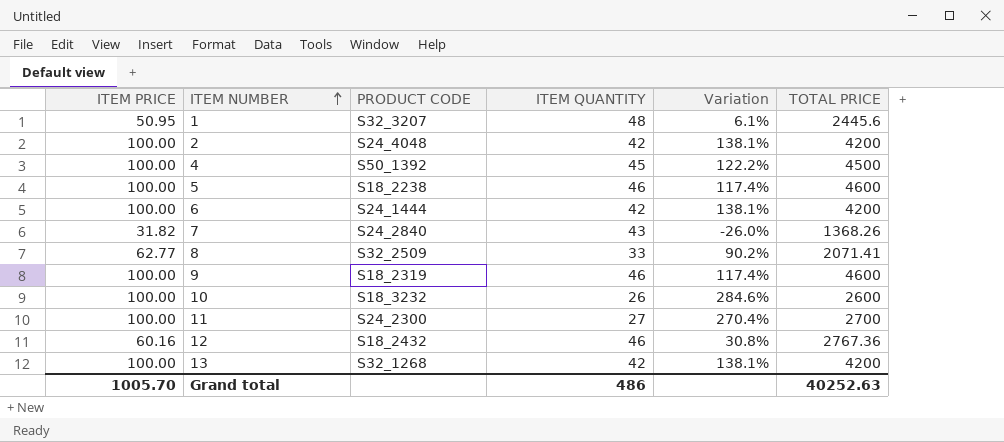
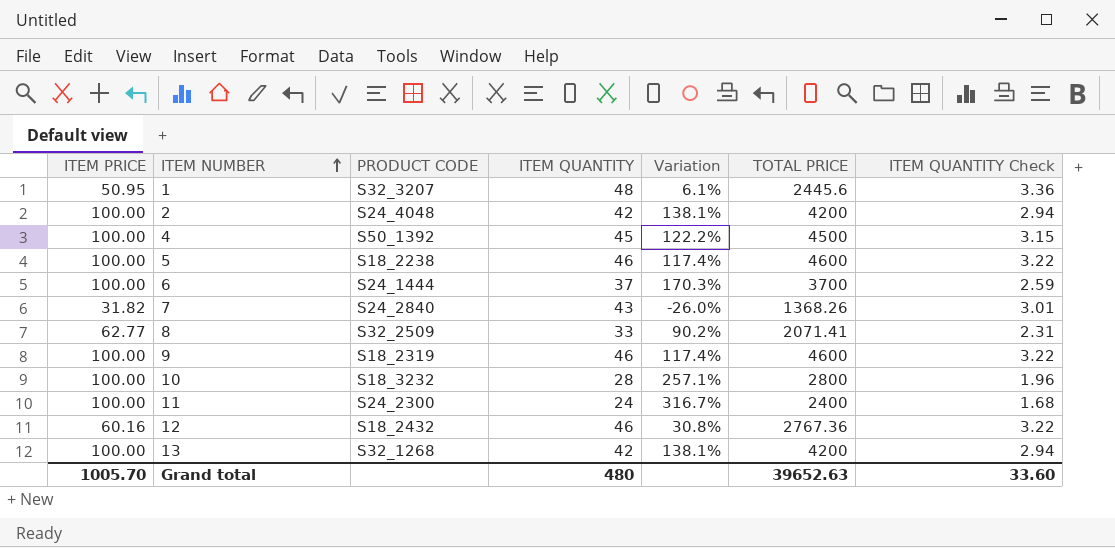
column ITEM QUANTITY Check | formula: none -> [ITEM QUANTITY] * 0.07
6 | ITEM QUANTITY: 42 -> 37
6 | Variation: 138.1% -> 170.3%
6 | TOTAL PRICE: 4200 -> 3700
10 | ITEM QUANTITY: 26 -> 28
10 | Variation: 284.6% -> 257.1%
10 | TOTAL PRICE: 2600 -> 2800
11 | ITEM QUANTITY: 27 -> 24
11 | Variation: 270.4% -> 316.7%
11 | TOTAL PRICE: 2700 -> 2400
Grand total | ITEM QUANTITY: 486 -> 480
Grand total | TOTAL PRICE: 40252.63 -> 39652.63

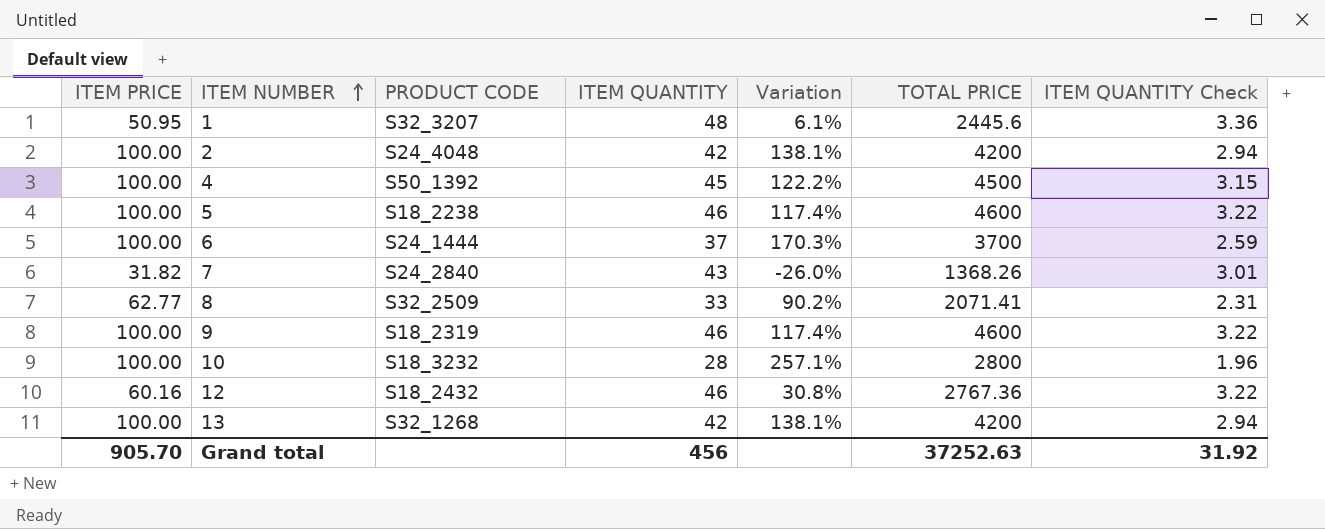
row 11: 100.00 | S24_2300 | 24 | 316.7% | 2400 | 1.68 -> none
Grand total | ITEM PRICE: 1005.70 -> 905.70
Grand total | ITEM QUANTITY: 480 -> 456
Grand total | TOTAL PRICE: 39652.63 -> 37252.63
Grand total | ITEM QUANTITY Check: 33.60 -> 31.92

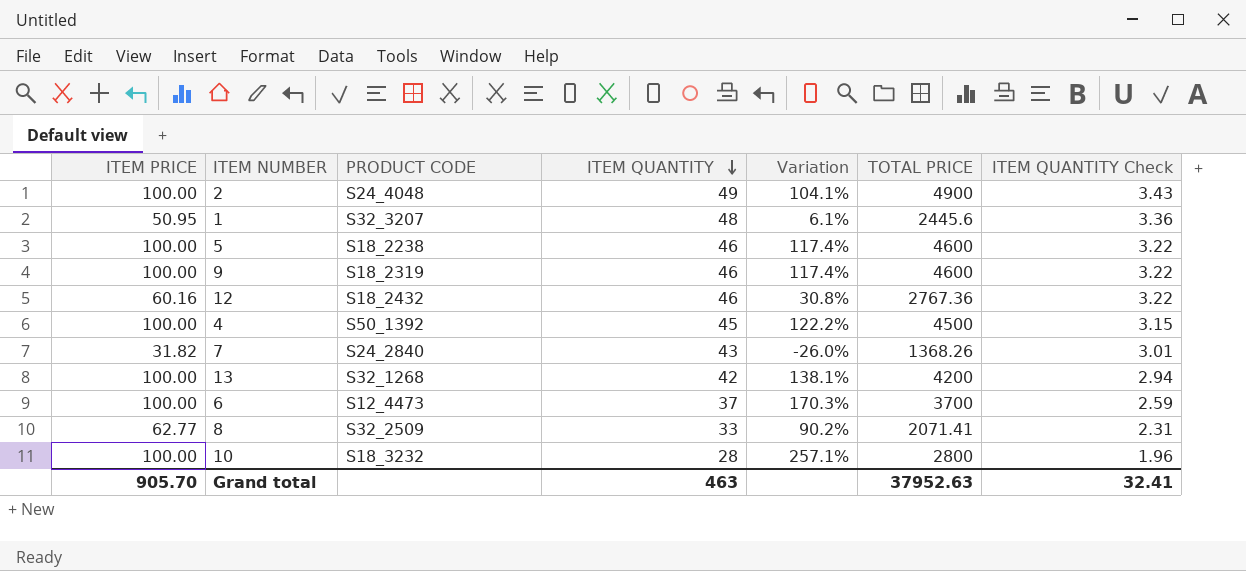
row order: ITEM NUMBER ascending -> ITEM QUANTITY descending
2 | ITEM QUANTITY: 42 -> 49
2 | Variation: 138.1% -> 104.1%
2 | TOTAL PRICE: 4200 -> 4900
2 | ITEM QUANTITY Check: 2.94 -> 3.43
6 | PRODUCT CODE: S24_1444 -> S12_4473
Grand total | ITEM QUANTITY: 456 -> 463
Grand total | TOTAL PRICE: 37252.63 -> 37952.63
Grand total | ITEM QUANTITY Check: 31.92 -> 32.41

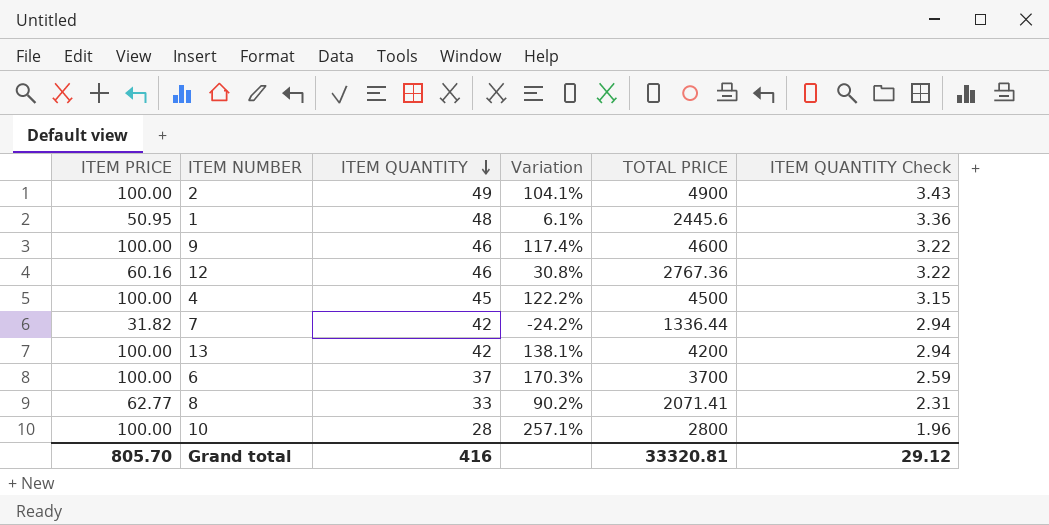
column PRODUCT CODE | position: 3 -> none
row 5: 100.00 | S18_2238 | 46 | 117.4% | 4600 | 3.22 -> none
7 | ITEM QUANTITY: 43 -> 42
7 | Variation: -26.0% -> -24.2%
7 | TOTAL PRICE: 1368.26 -> 1336.44
7 | ITEM QUANTITY Check: 3.01 -> 2.94
Grand total | ITEM PRICE: 905.70 -> 805.70
Grand total | ITEM QUANTITY: 463 -> 416
Grand total | TOTAL PRICE: 37952.63 -> 33320.81
Grand total | ITEM QUANTITY Check: 32.41 -> 29.12

